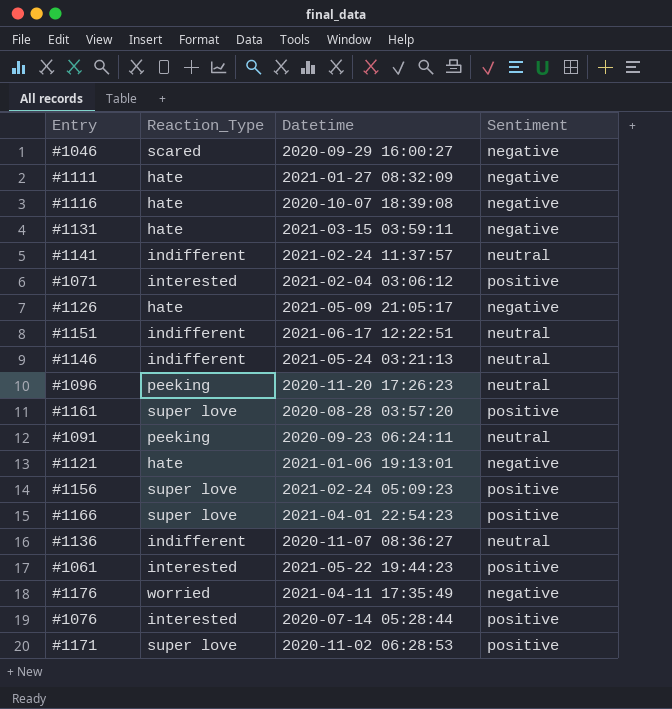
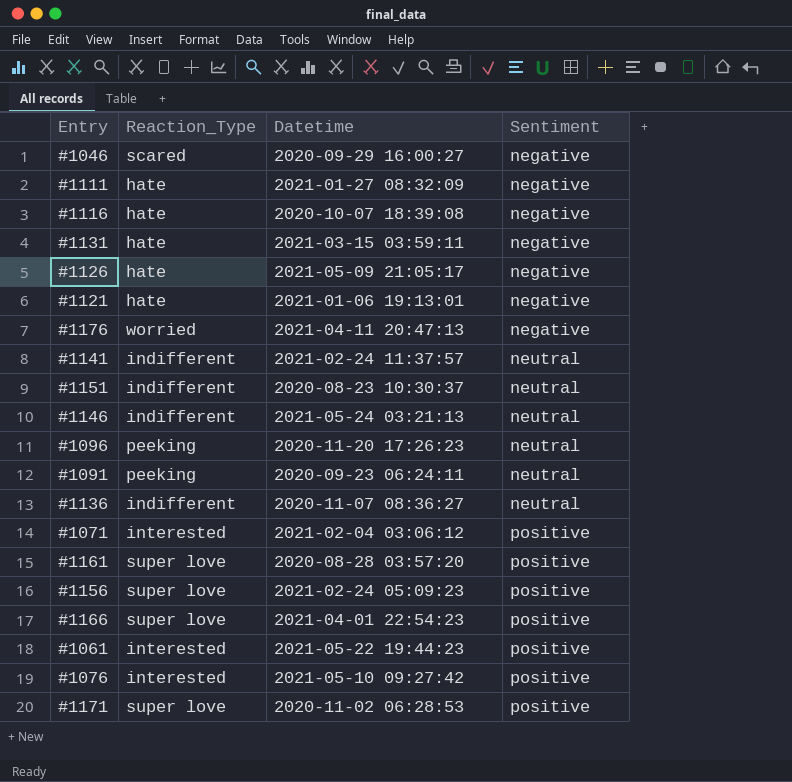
row order: none -> Sentiment ascending
#1176 | Datetime: 2021-04-11 17:35:49 -> 2021-04-11 20:47:13
#1151 | Datetime: 2021-06-17 12:22:51 -> 2020-08-23 10:30:37
#1076 | Datetime: 2020-07-14 05:28:44 -> 2021-05-10 09:27:42

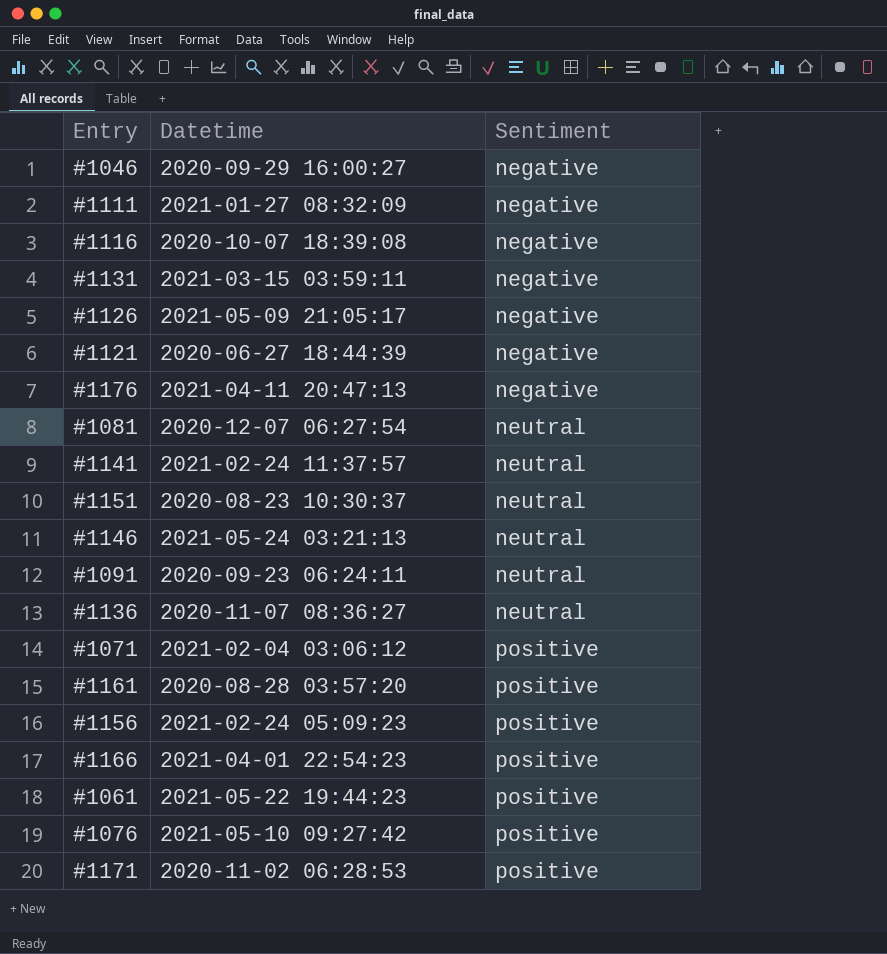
column Reaction_Type | position: 2 -> none
row #1096: peeking | 2020-11-20 17:26:23 | neutral -> none
#1121 | Datetime: 2021-01-06 19:13:01 -> 2020-06-27 18:44:39
row #1081: none -> 2020-12-07 06:27:54 | neutral

